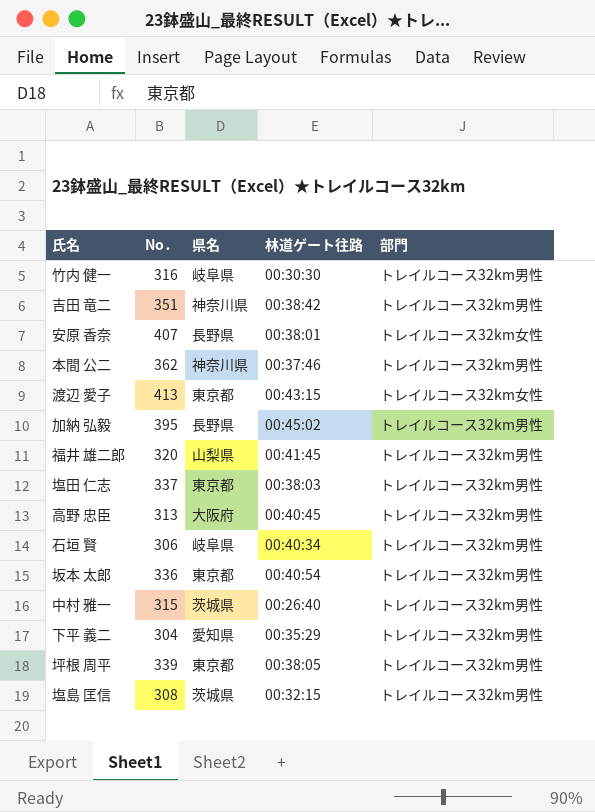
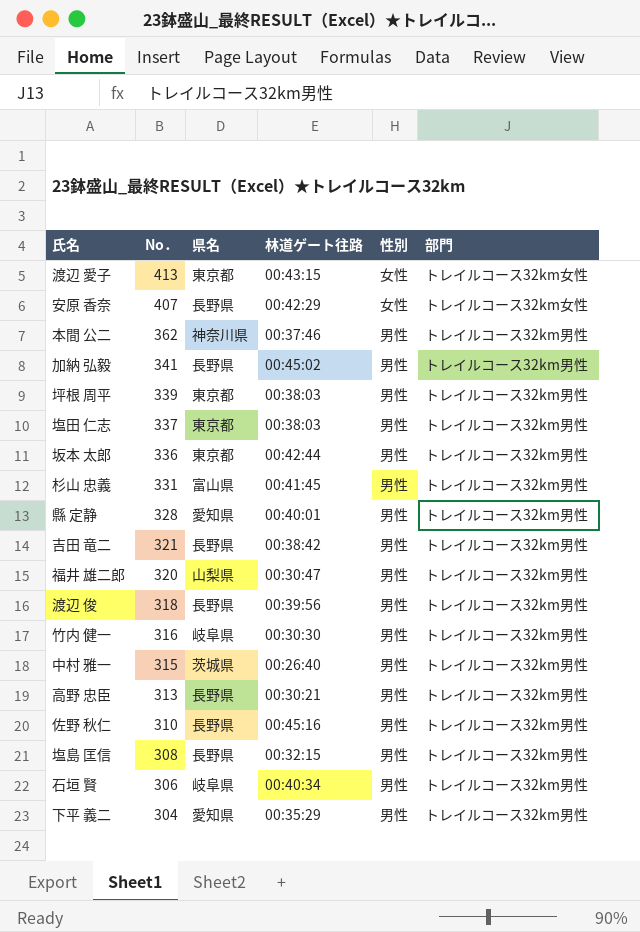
row order: none -> No． descending
column 性別 | position: none -> 5
安原 香奈 | 林道ゲート往路: 00:38:01 -> 00:42:29
加納 弘毅 | No．: 395 -> 341
坪根 周平 | 林道ゲート往路: 00:38:05 -> 00:38:03
坂本 太郎 | 林道ゲート往路: 00:40:54 -> 00:42:44
row 杉山 忠義: none -> 331 | 富山県 | 00:41:45 | 男性 | トレイルコース32km男性
row 縣 定静: none -> 328 | 愛知県 | 00:40:01 | 男性 | トレイルコース32km男性
吉田 竜二 | No．: 351 -> 321
吉田 竜二 | 県名: 神奈川県 -> 長野県
福井 雄二郎 | 林道ゲート往路: 00:41:45 -> 00:30:47
row 渡辺 俊: none -> 318 | 長野県 | 00:39:56 | 男性 | トレイルコース32km男性
高野 忠臣 | 県名: 大阪府 -> 長野県
高野 忠臣 | 林道ゲート往路: 00:40:45 -> 00:30:21
row 佐野 秋仁: none -> 310 | 長野県 | 00:45:16 | 男性 | トレイルコース32km男性
塩島 匡信 | 県名: 茨城県 -> 長野県

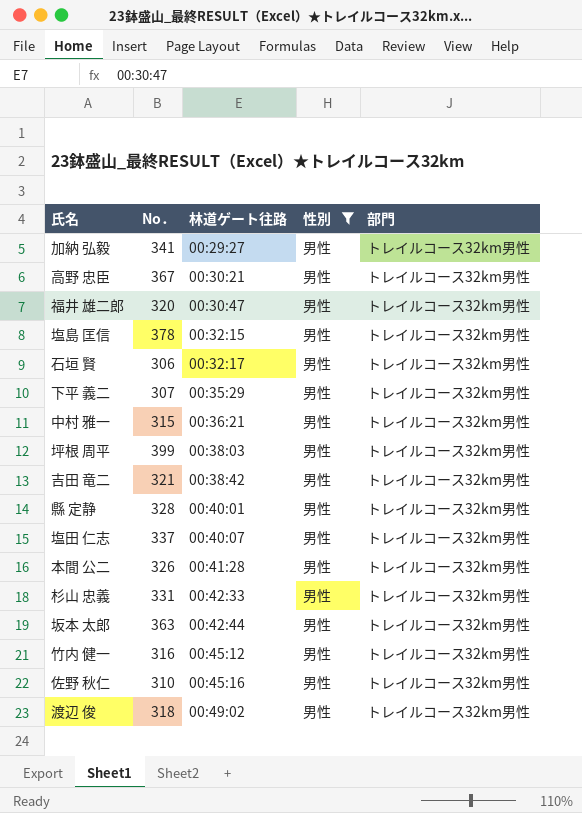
filter: none -> 性別 = 男性
row order: No． descending -> 林道ゲート往路 ascending
column 県名 | position: 3 -> none
加納 弘毅 | 林道ゲート往路: 00:45:02 -> 00:29:27
高野 忠臣 | No．: 313 -> 367
塩島 匡信 | No．: 308 -> 378
石垣 賢 | 林道ゲート往路: 00:40:34 -> 00:32:17
下平 義二 | No．: 304 -> 307
中村 雅一 | 林道ゲート往路: 00:26:40 -> 00:36:21
坪根 周平 | No．: 339 -> 399
塩田 仁志 | 林道ゲート往路: 00:38:03 -> 00:40:07
本間 公二 | No．: 362 -> 326
本間 公二 | 林道ゲート往路: 00:37:46 -> 00:41:28
杉山 忠義 | 林道ゲート往路: 00:41:45 -> 00:42:33
坂本 太郎 | No．: 336 -> 363
竹内 健一 | 林道ゲート往路: 00:30:30 -> 00:45:12
渡辺 俊 | 林道ゲート往路: 00:39:56 -> 00:49:02

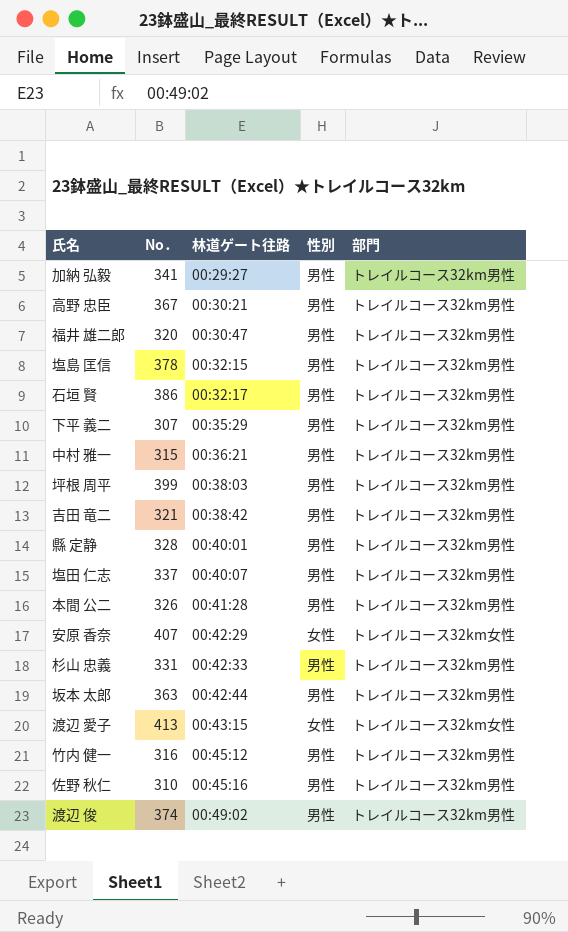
filter: 性別 = 男性 -> none
石垣 賢 | No．: 306 -> 386
渡辺 俊 | No．: 318 -> 374

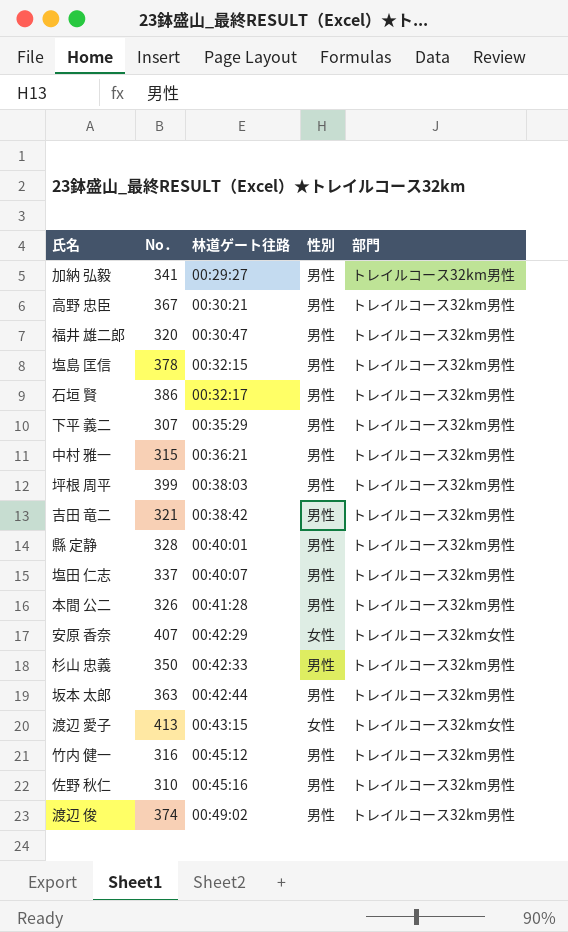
杉山 忠義 | No．: 331 -> 350

